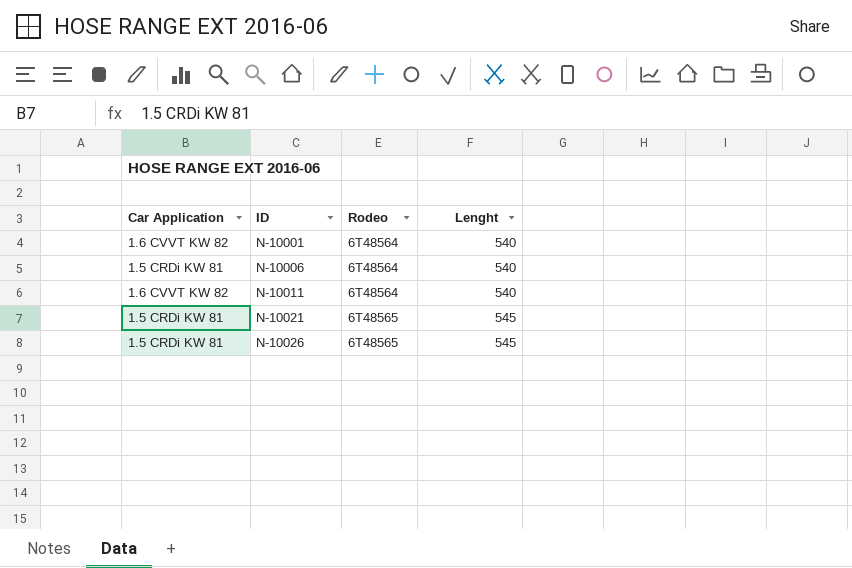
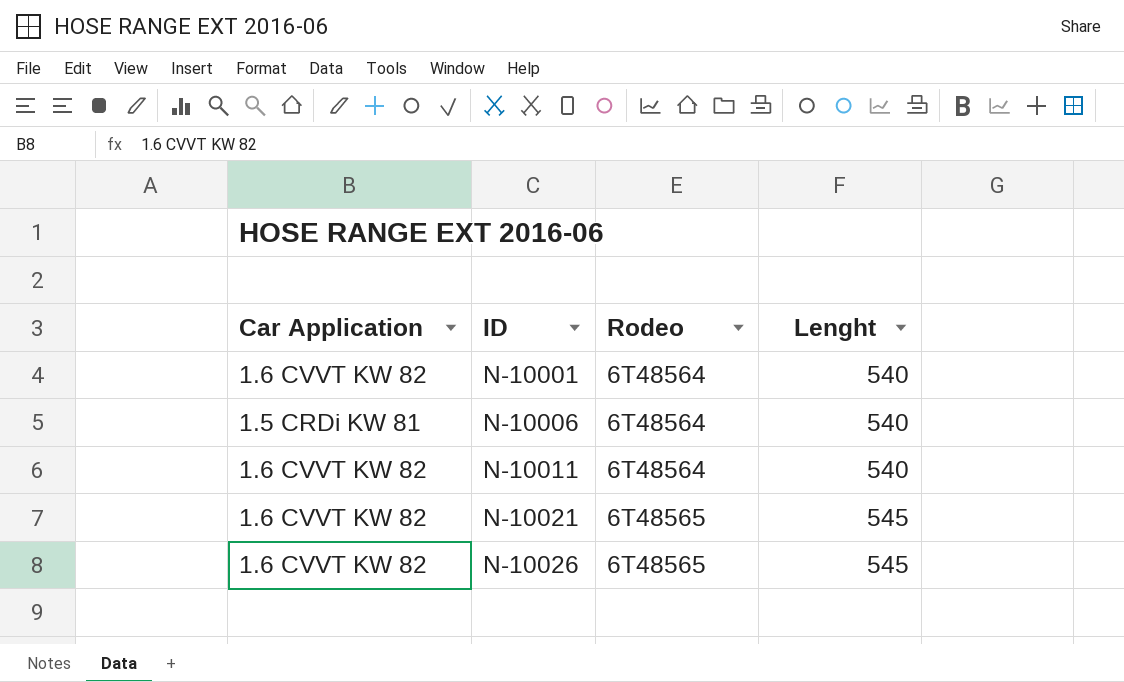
N-10021 | Car Application: 1.5 CRDi KW 81 -> 1.6 CVVT KW 82
N-10026 | Car Application: 1.5 CRDi KW 81 -> 1.6 CVVT KW 82

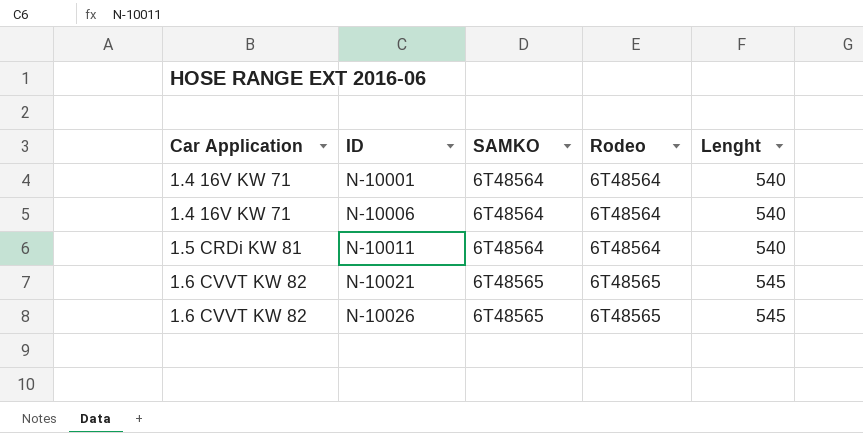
column SAMKO | position: none -> 3
N-10001 | Car Application: 1.6 CVVT KW 82 -> 1.4 16V KW 71
N-10006 | Car Application: 1.5 CRDi KW 81 -> 1.4 16V KW 71
N-10011 | Car Application: 1.6 CVVT KW 82 -> 1.5 CRDi KW 81

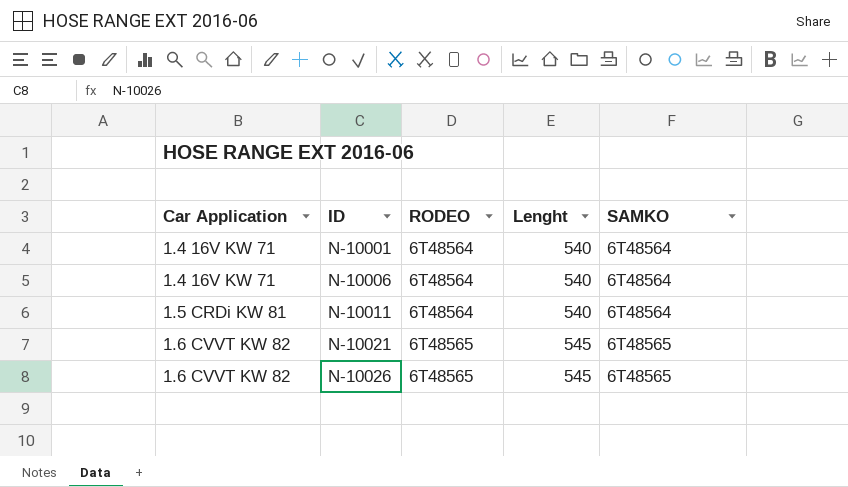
column name: Rodeo -> RODEO
column SAMKO | position: 3 -> 5

